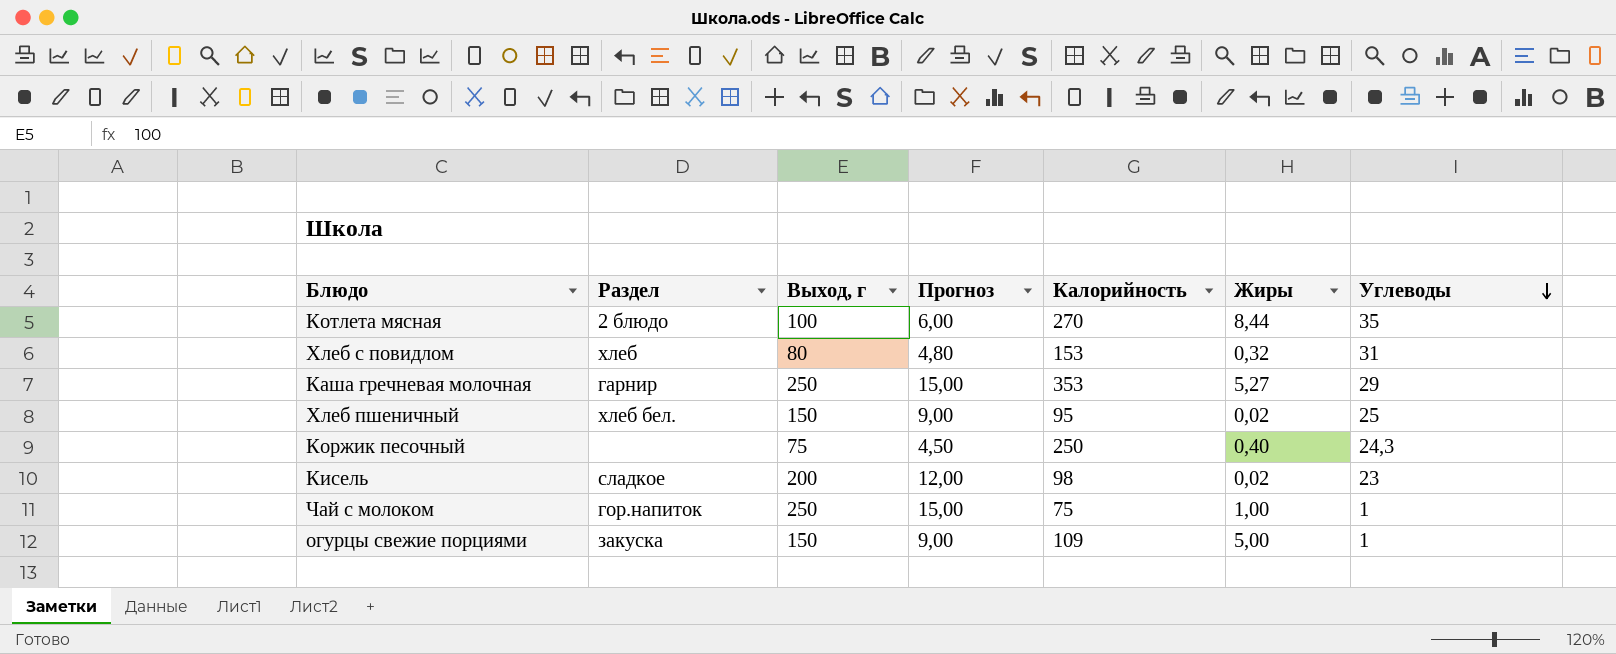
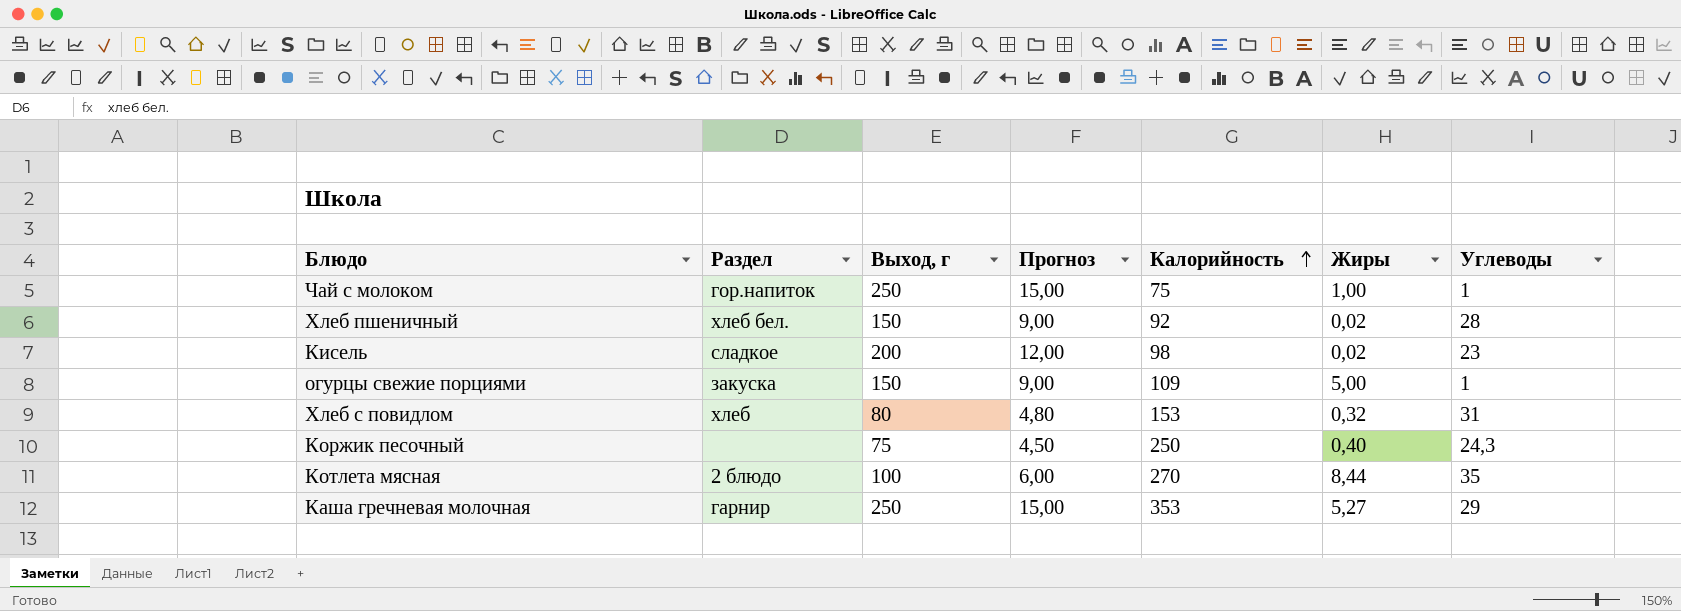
row order: Углеводы descending -> Калорийность ascending
Хлеб пшеничный | Калорийность: 95 -> 92
Хлеб пшеничный | Углеводы: 25 -> 28

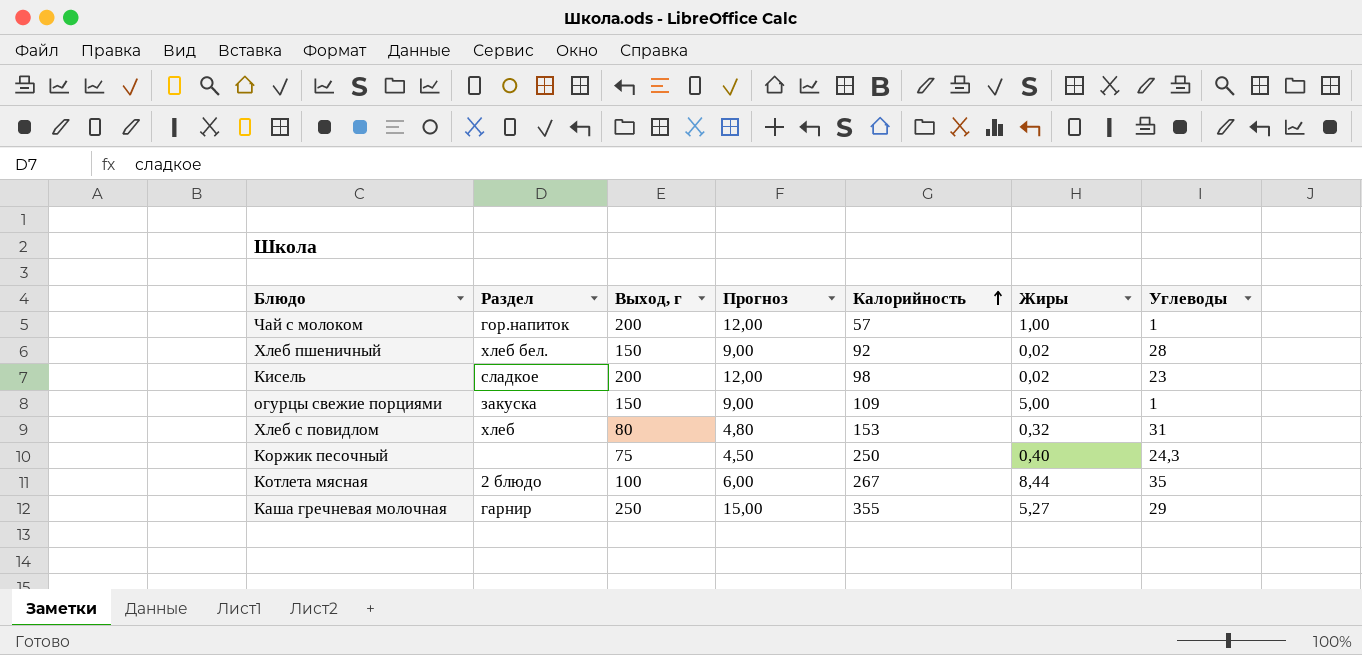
Чай с молоком | Выход, г: 250 -> 200
Чай с молоком | Прогноз: 15,00 -> 12,00
Чай с молоком | Калорийность: 75 -> 57
Котлета мясная | Калорийность: 270 -> 267
Каша гречневая молочная | Калорийность: 353 -> 355

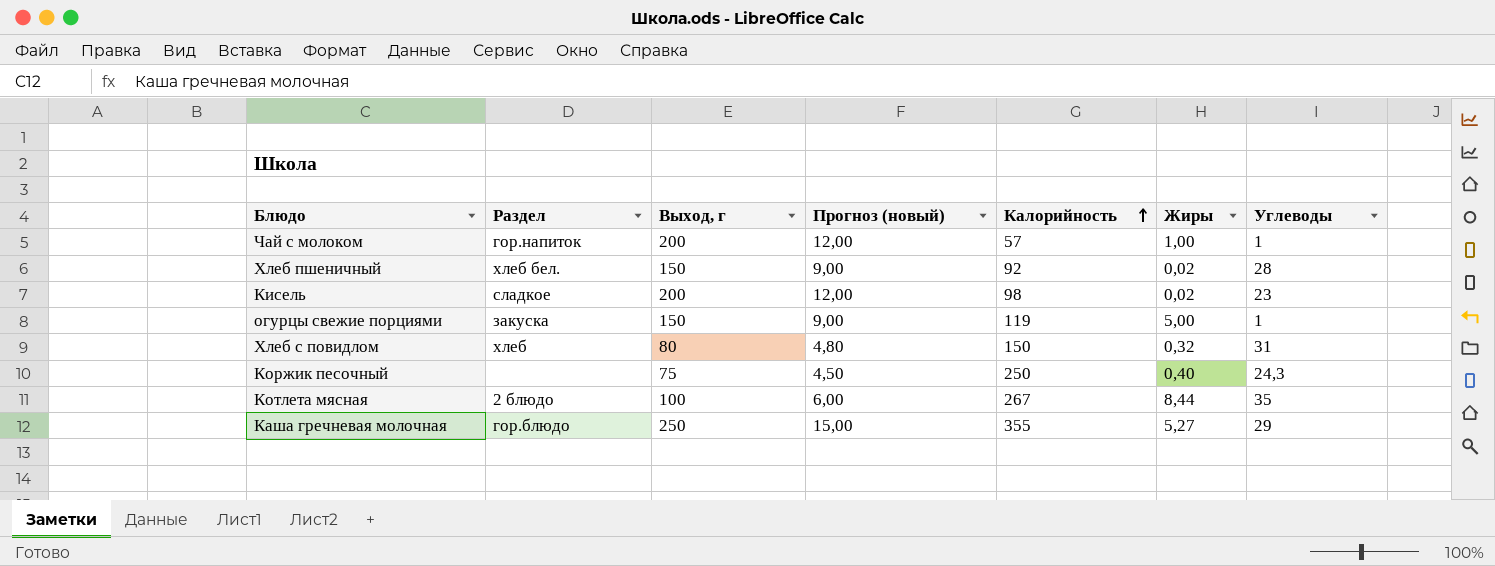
column name: Прогноз -> Прогноз (новый)
огурцы свежие порциями | Калорийность: 109 -> 119
Хлеб с повидлом | Калорийность: 153 -> 150
Каша гречневая молочная | Раздел: гарнир -> гор.блюдо

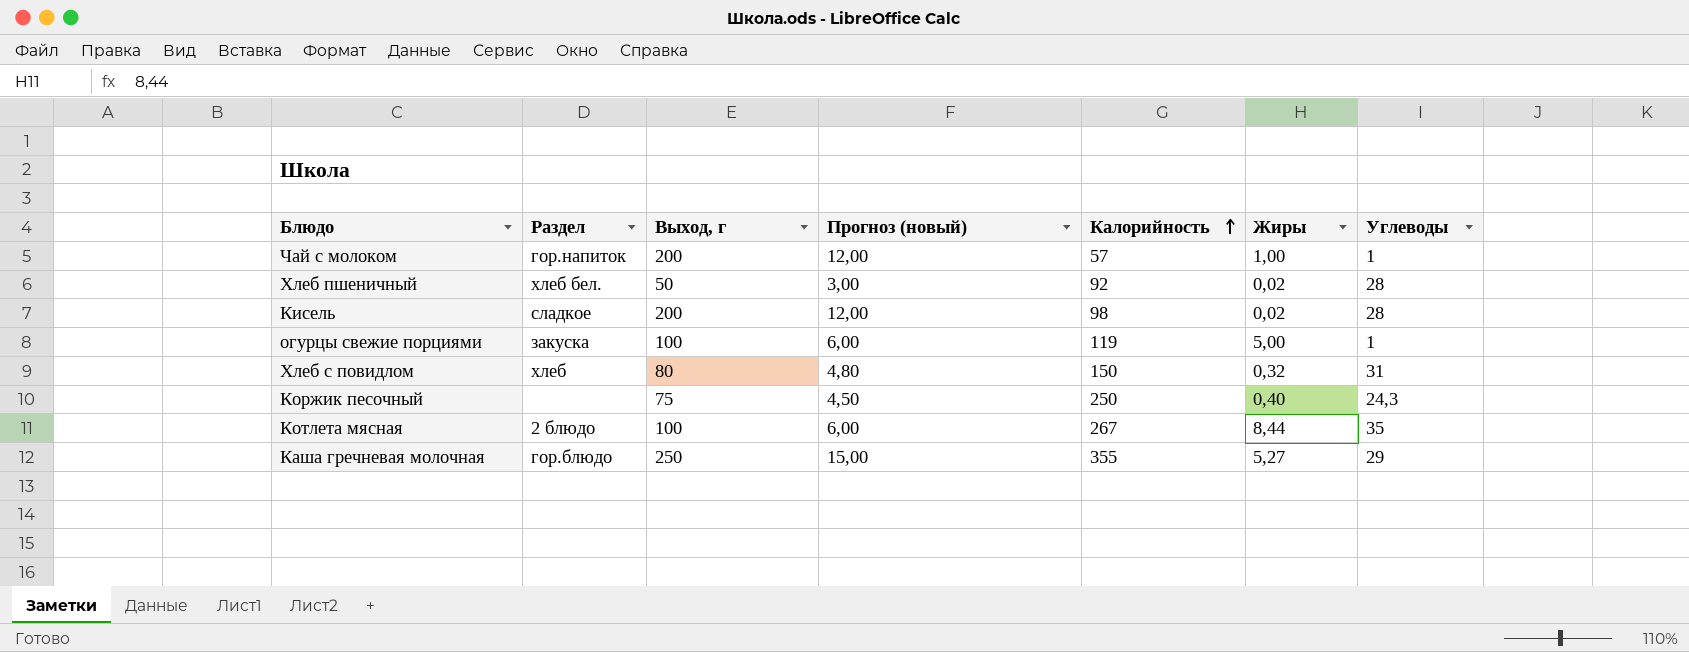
Хлеб пшеничный | Выход, г: 150 -> 50
Хлеб пшеничный | Прогноз (новый): 9,00 -> 3,00
Кисель | Углеводы: 23 -> 28
огурцы свежие порциями | Выход, г: 150 -> 100
огурцы свежие порциями | Прогноз (новый): 9,00 -> 6,00

